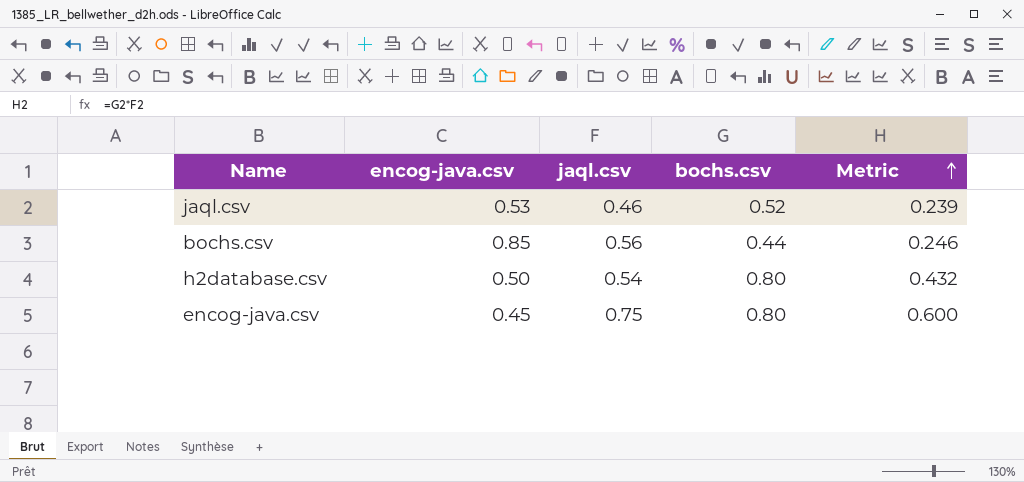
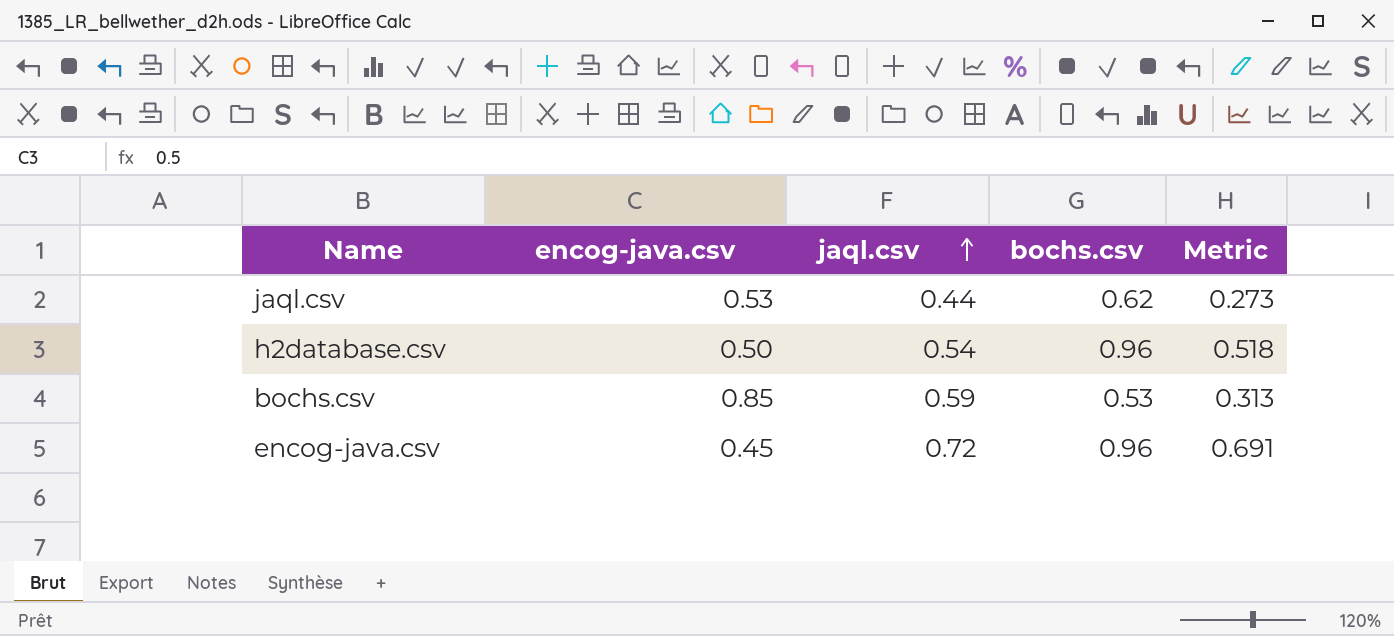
row order: Metric ascending -> jaql.csv ascending
jaql.csv | jaql.csv: 0.46 -> 0.44
jaql.csv | bochs.csv: 0.52 -> 0.62
jaql.csv | Metric: 0.239 -> 0.273
h2database.csv | bochs.csv: 0.80 -> 0.96
h2database.csv | Metric: 0.432 -> 0.518
bochs.csv | jaql.csv: 0.56 -> 0.59
bochs.csv | bochs.csv: 0.44 -> 0.53
bochs.csv | Metric: 0.246 -> 0.313
encog-java.csv | jaql.csv: 0.75 -> 0.72
encog-java.csv | bochs.csv: 0.80 -> 0.96
encog-java.csv | Metric: 0.600 -> 0.691

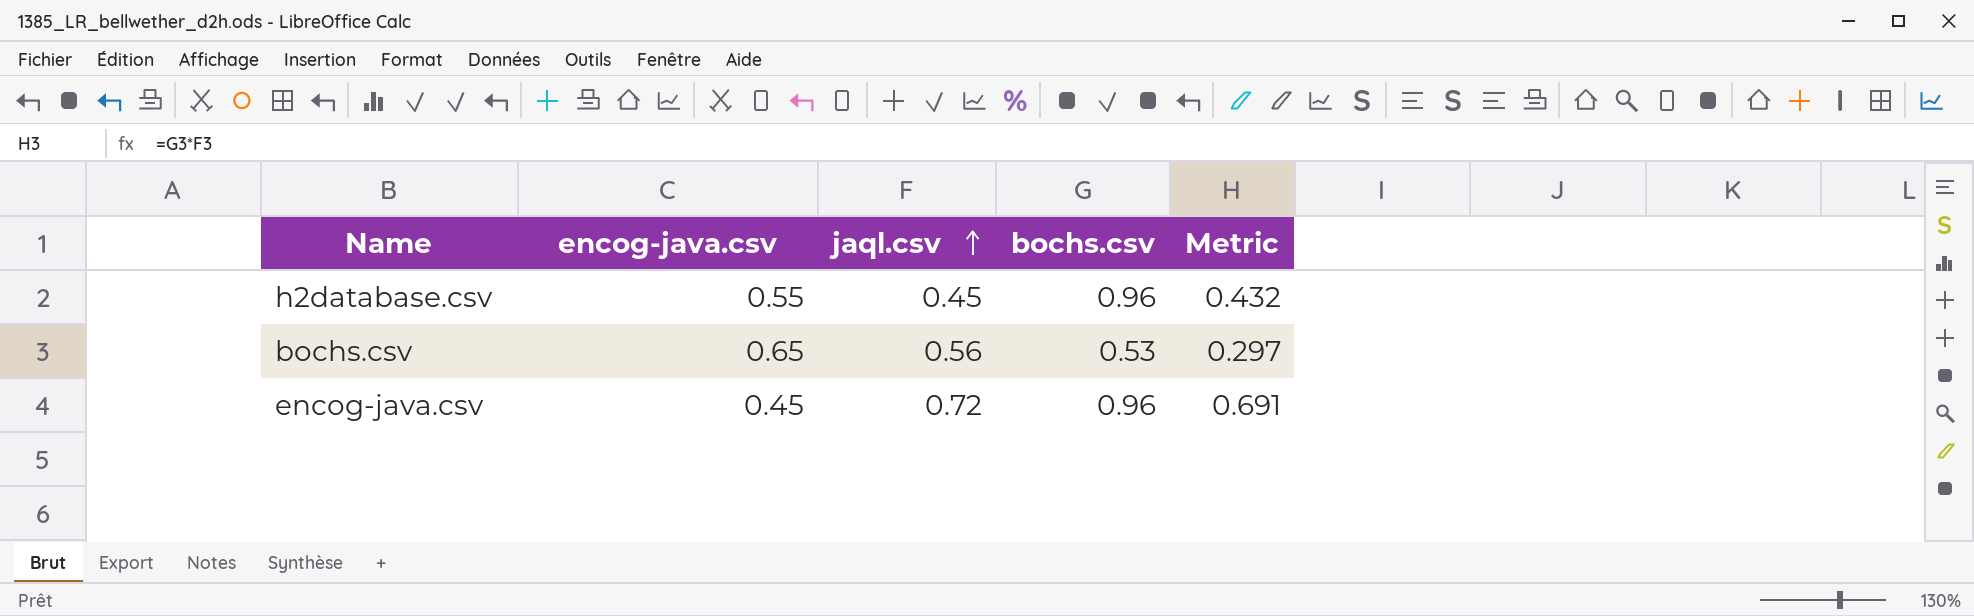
row jaql.csv: 0.53 | 0.44 | 0.62 | 0.273 -> none
h2database.csv | encog-java.csv: 0.50 -> 0.55
h2database.csv | jaql.csv: 0.54 -> 0.45
h2database.csv | Metric: 0.518 -> 0.432
bochs.csv | encog-java.csv: 0.85 -> 0.65
bochs.csv | jaql.csv: 0.59 -> 0.56
bochs.csv | Metric: 0.313 -> 0.297

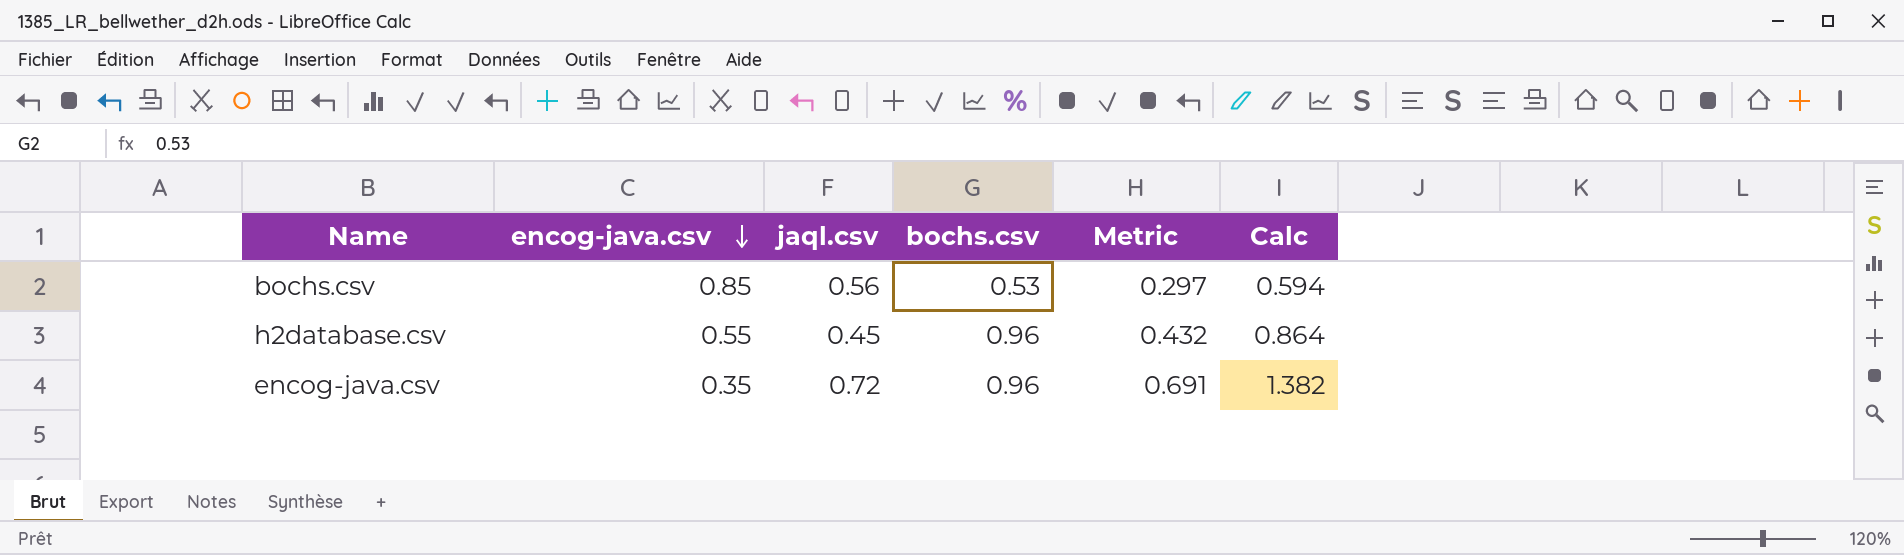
row order: jaql.csv ascending -> encog-java.csv descending
column Calc | formula: none -> [Metric] * 2
bochs.csv | encog-java.csv: 0.65 -> 0.85
encog-java.csv | encog-java.csv: 0.45 -> 0.35

